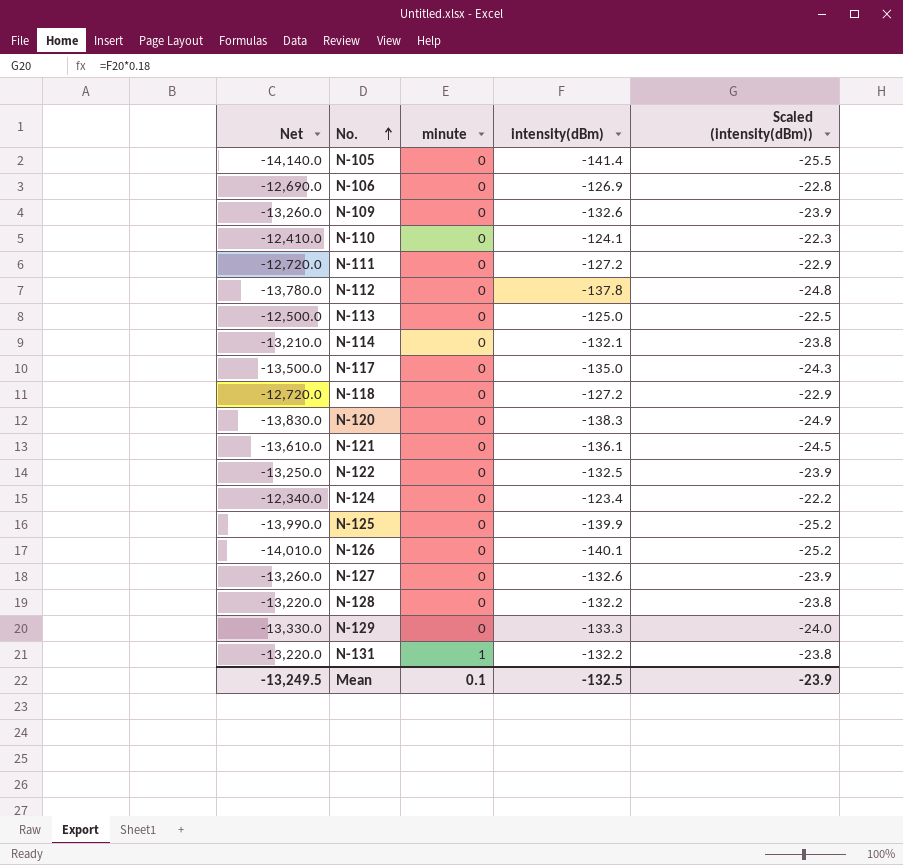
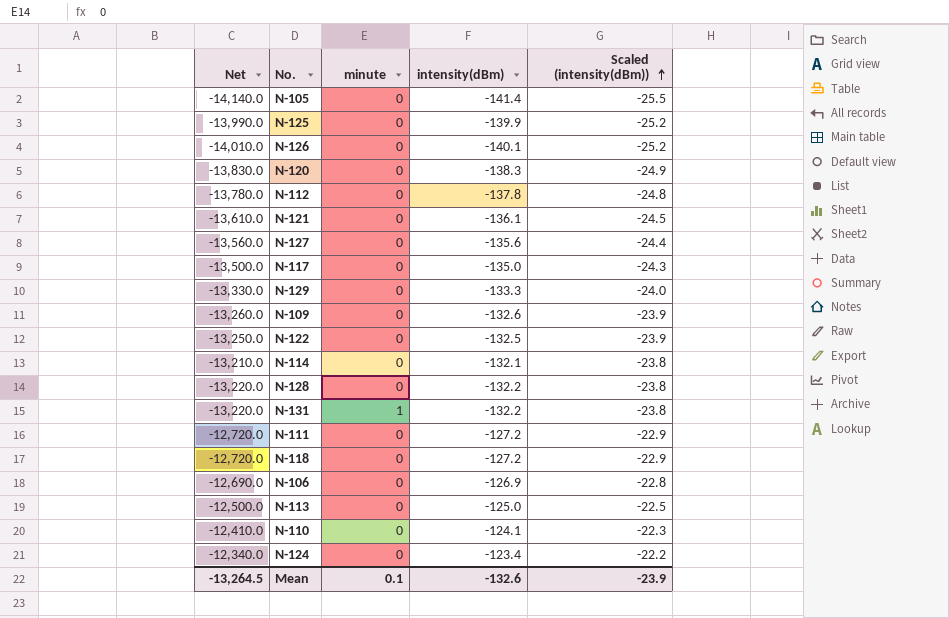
row order: No. ascending -> Scaled (intensity(dBm)) ascending
N-127 | Net: -13,260.0 -> -13,560.0
N-127 | intensity(dBm): -132.6 -> -135.6
N-127 | Scaled (intensity(dBm)): -23.9 -> -24.4
Mean | Net: -13,249.5 -> -13,264.5
Mean | intensity(dBm): -132.5 -> -132.6

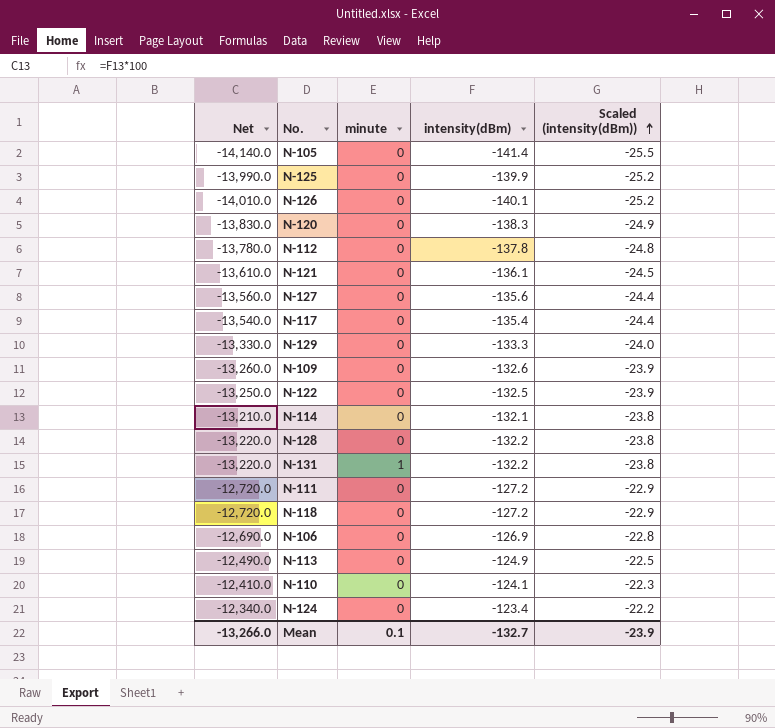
N-117 | Net: -13,500.0 -> -13,540.0
N-117 | intensity(dBm): -135.0 -> -135.4
N-117 | Scaled (intensity(dBm)): -24.3 -> -24.4
N-113 | Net: -12,500.0 -> -12,490.0
N-113 | intensity(dBm): -125.0 -> -124.9
Mean | Net: -13,264.5 -> -13,266.0
Mean | intensity(dBm): -132.6 -> -132.7

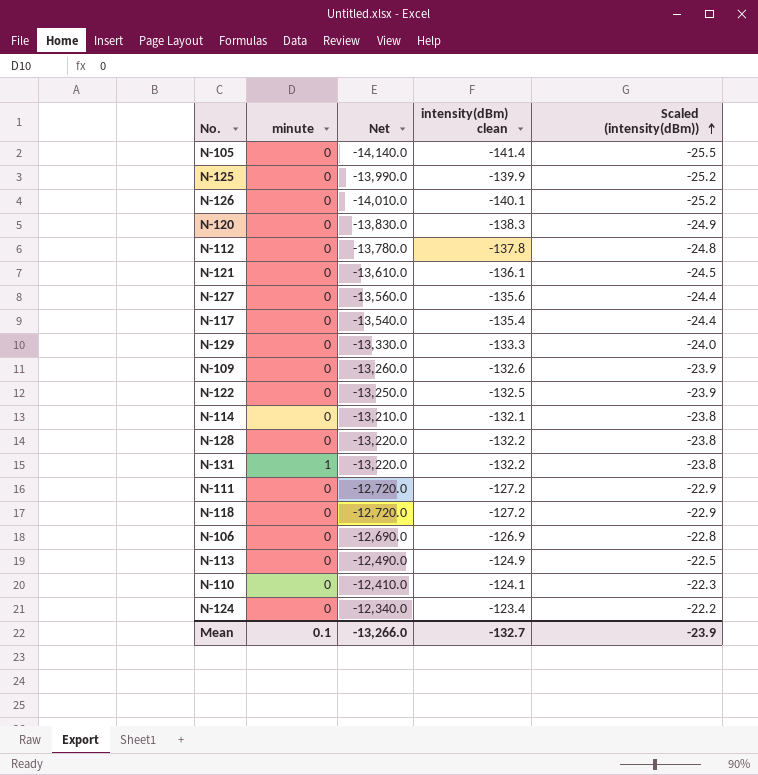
column Net | position: 1 -> 3
column name: intensity(dBm) -> intensity(dBm) clean

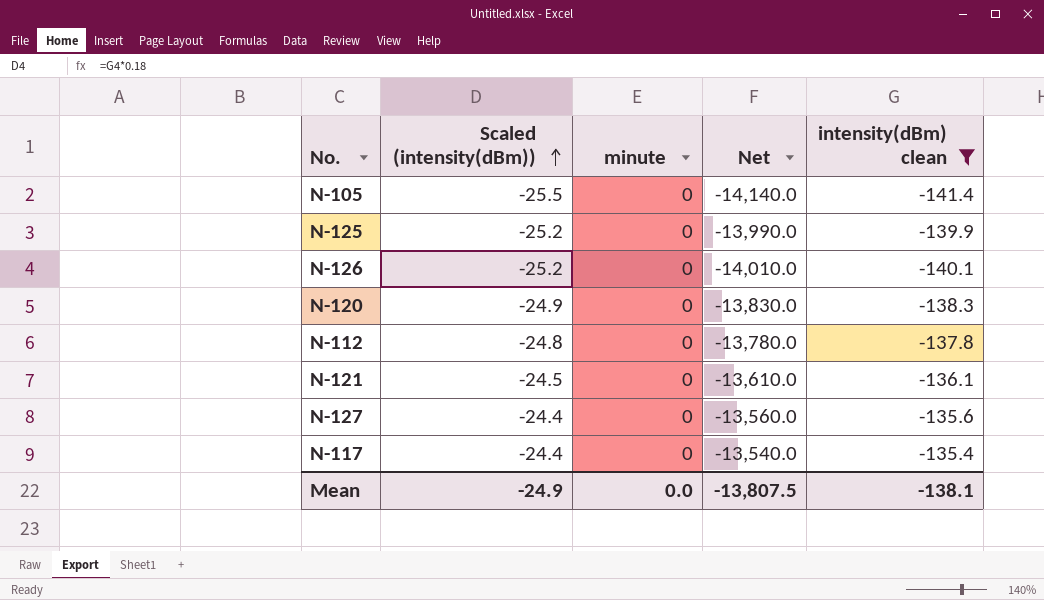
filter: none -> intensity(dBm) clean <= -135.4
column Scaled (intensity(dBm)) | position: 5 -> 2
Mean | Scaled (intensity(dBm)): -23.9 -> -24.9
Mean | minute: 0.1 -> 0.0
Mean | Net: -13,266.0 -> -13,807.5
Mean | intensity(dBm) clean: -132.7 -> -138.1

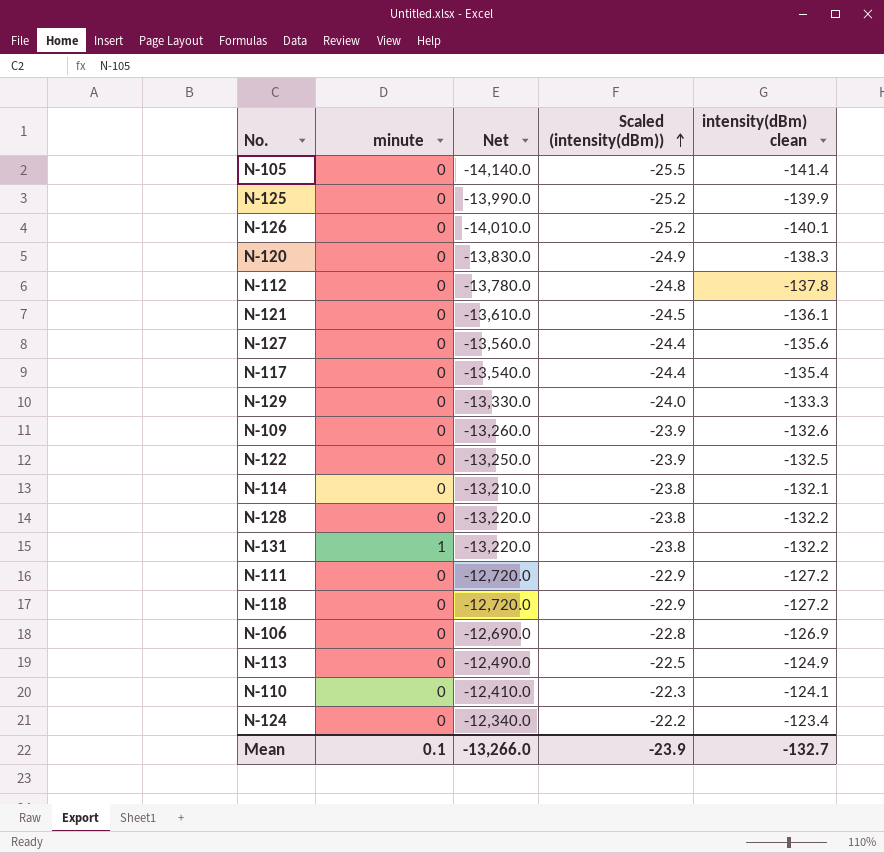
filter: intensity(dBm) clean <= -135.4 -> none
column Scaled (intensity(dBm)) | position: 2 -> 4
Mean | minute: 0.0 -> 0.1
Mean | Net: -13,807.5 -> -13,266.0
Mean | Scaled (intensity(dBm)): -24.9 -> -23.9
Mean | intensity(dBm) clean: -138.1 -> -132.7

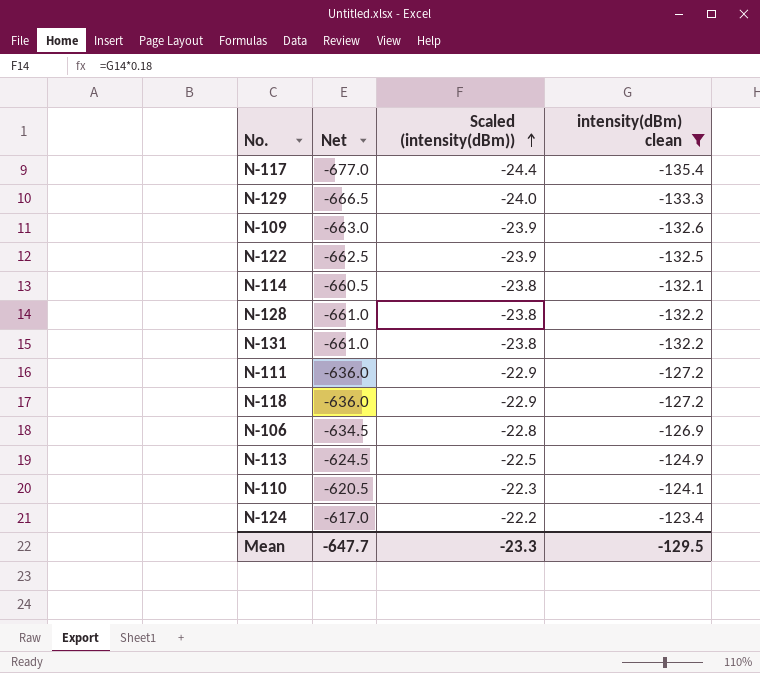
filter: none -> intensity(dBm) clean >= -135.4
column minute | position: 2 -> none
column Net | formula: [intensity(dBm) clean] * 100 -> [intensity(dBm) clean] * 5
Mean | Net: -13,266.0 -> -647.7
Mean | Scaled (intensity(dBm)): -23.9 -> -23.3
Mean | intensity(dBm) clean: -132.7 -> -129.5

